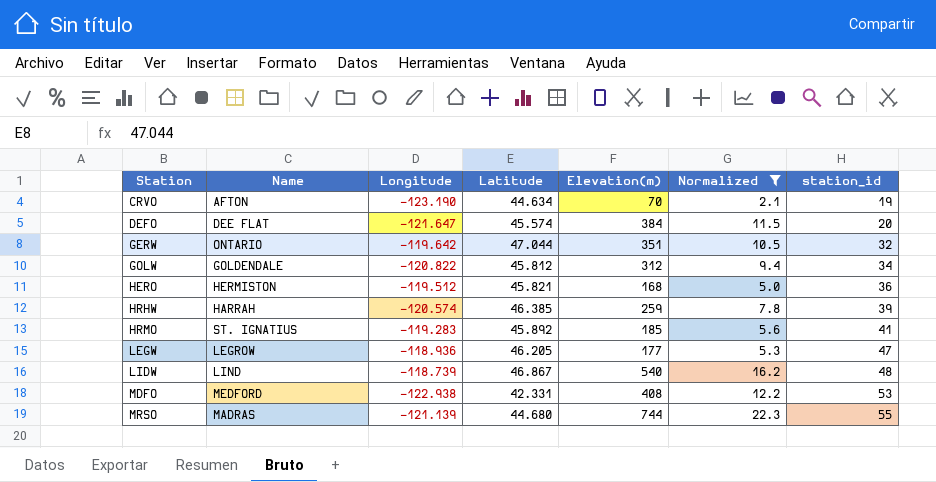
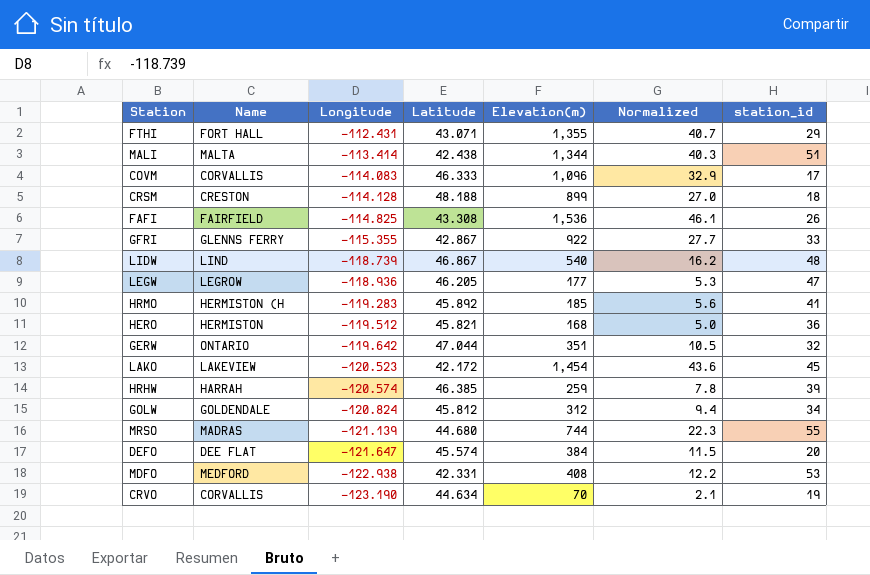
filter: Normalized <= 22.3 -> none
row order: Station ascending -> Longitude descending
HRMO | Name: ST. IGNATIUS -> HERMISTON (H
GOLW | Longitude: -120.822 -> -120.824
CRVO | Name: AFTON -> CORVALLIS

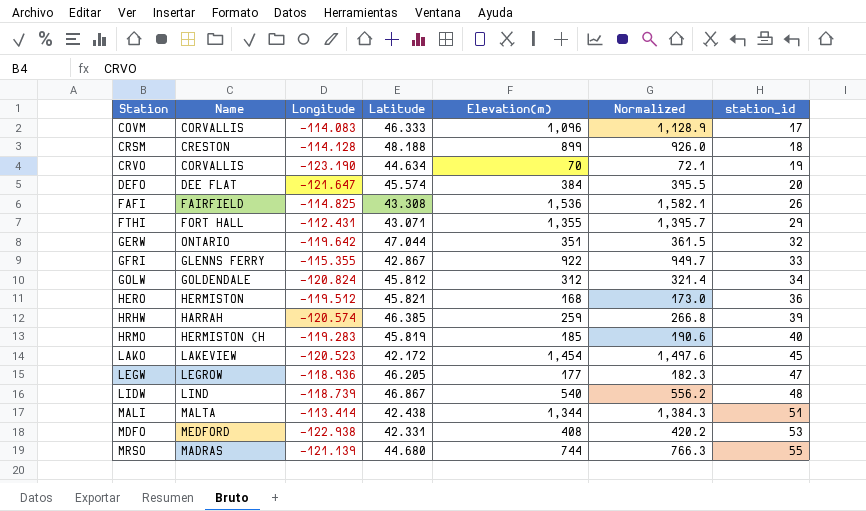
row order: Longitude descending -> Station ascending
column Normalized | formula: [Elevation(m)] * 0.03 -> [Elevation(m)] * 1.03
HRMO | Latitude: 45.892 -> 45.819
HRMO | station_id: 41 -> 40

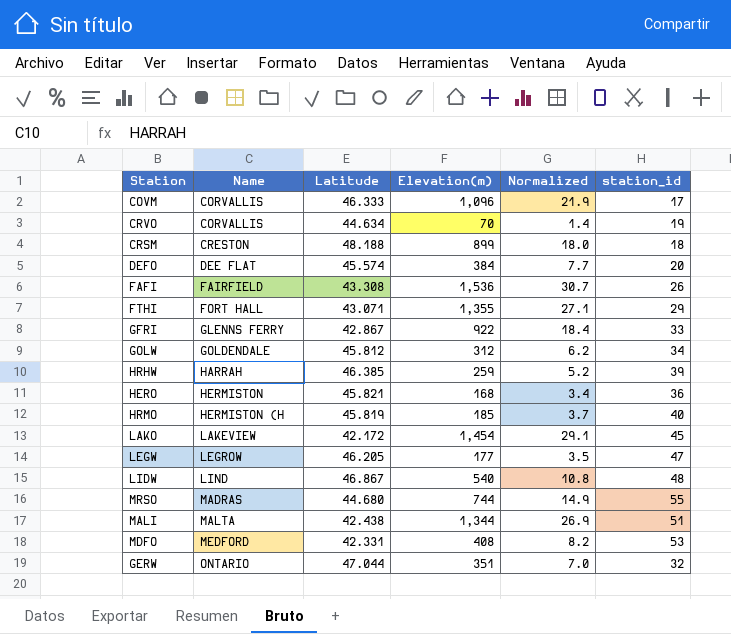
row order: Station ascending -> Name ascending
column Longitude | position: 3 -> none
column Normalized | formula: [Elevation(m)] * 1.03 -> [Elevation(m)] * 0.02

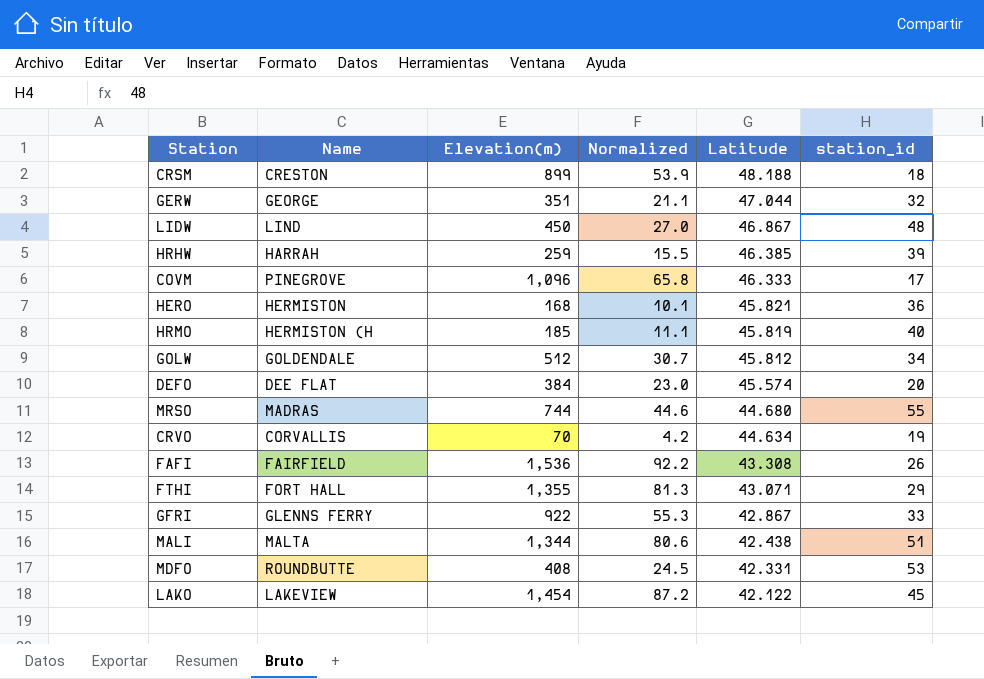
row order: Name ascending -> Latitude descending
column Normalized | formula: [Elevation(m)] * 0.02 -> [Elevation(m)] * 0.06
column Latitude | position: 3 -> 5
row LEGW: LEGROW | 46.205 | 177 | 3.5 | 47 -> none
GERW | Name: ONTARIO -> GEORGE
LIDW | Elevation(m): 540 -> 450
COVM | Name: CORVALLIS -> PINEGROVE
GOLW | Elevation(m): 312 -> 512
MDFO | Name: MEDFORD -> ROUNDBUTTE
LAKO | Latitude: 42.172 -> 42.122

